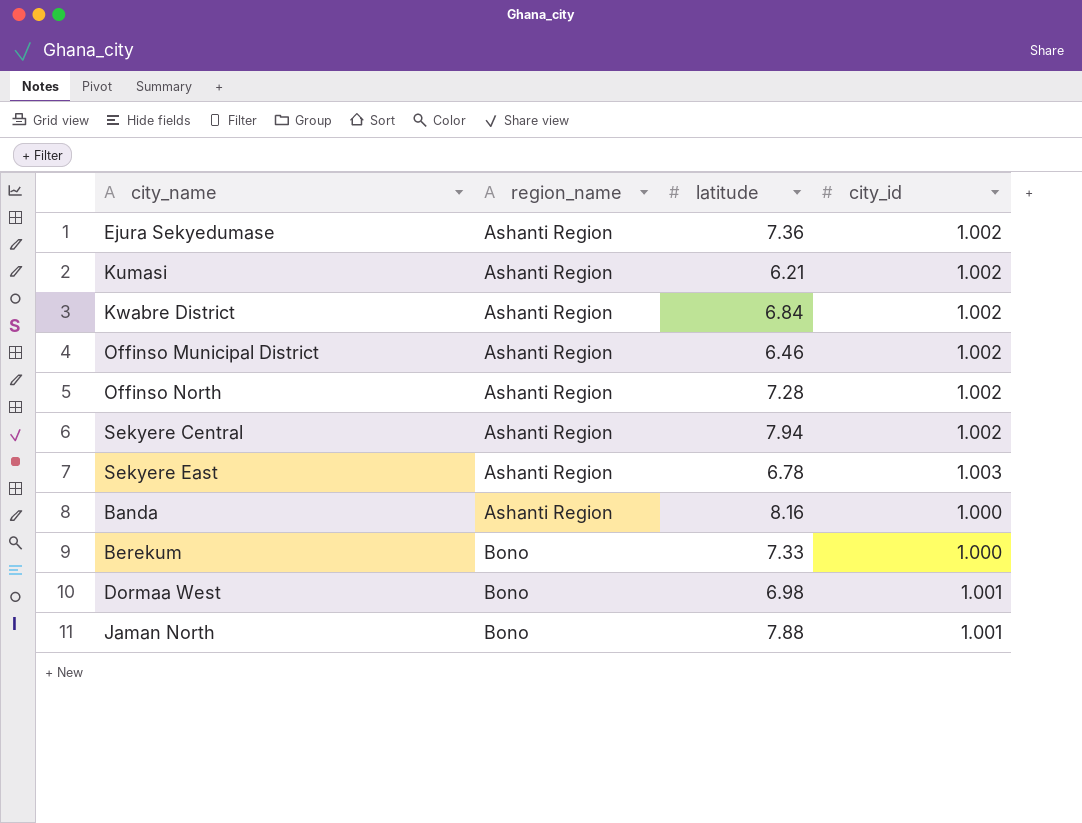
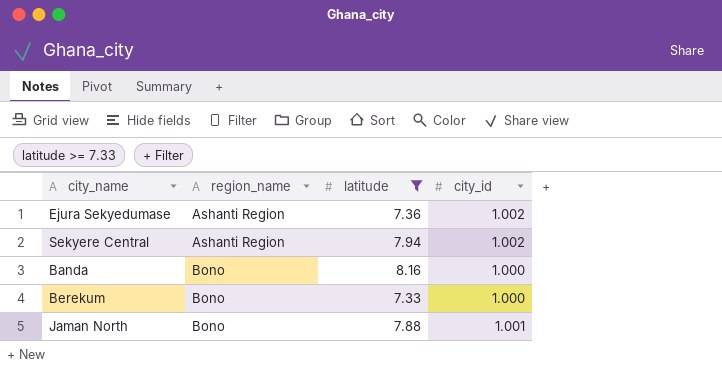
filter: none -> latitude >= 7.33
Banda | region_name: Ashanti Region -> Bono

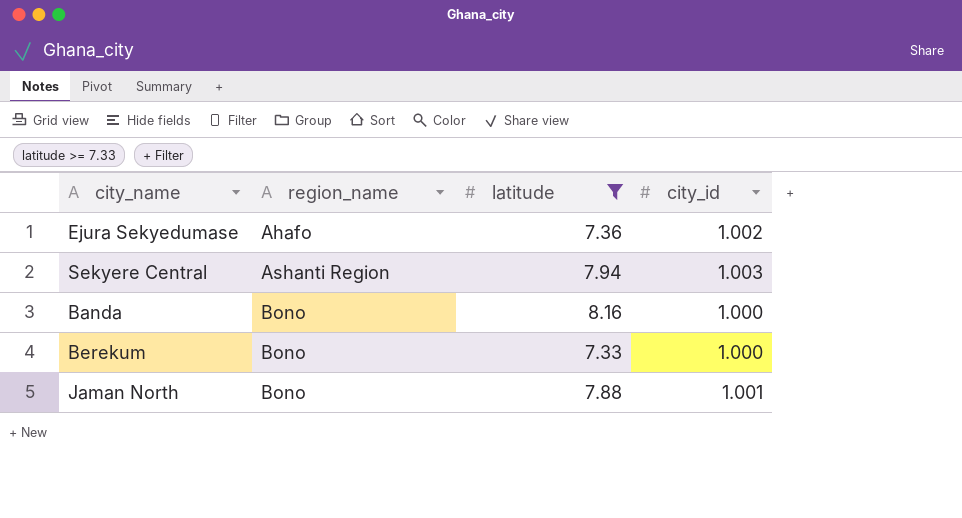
Ejura Sekyedumase | region_name: Ashanti Region -> Ahafo
Sekyere Central | city_id: 1.002 -> 1.003

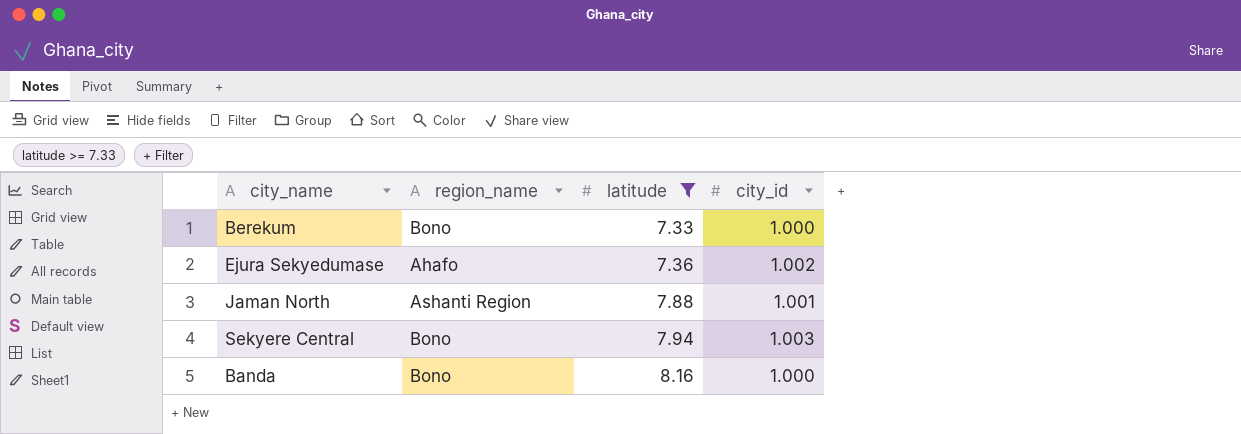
row order: region_name ascending -> latitude ascending
Jaman North | region_name: Bono -> Ashanti Region
Sekyere Central | region_name: Ashanti Region -> Bono

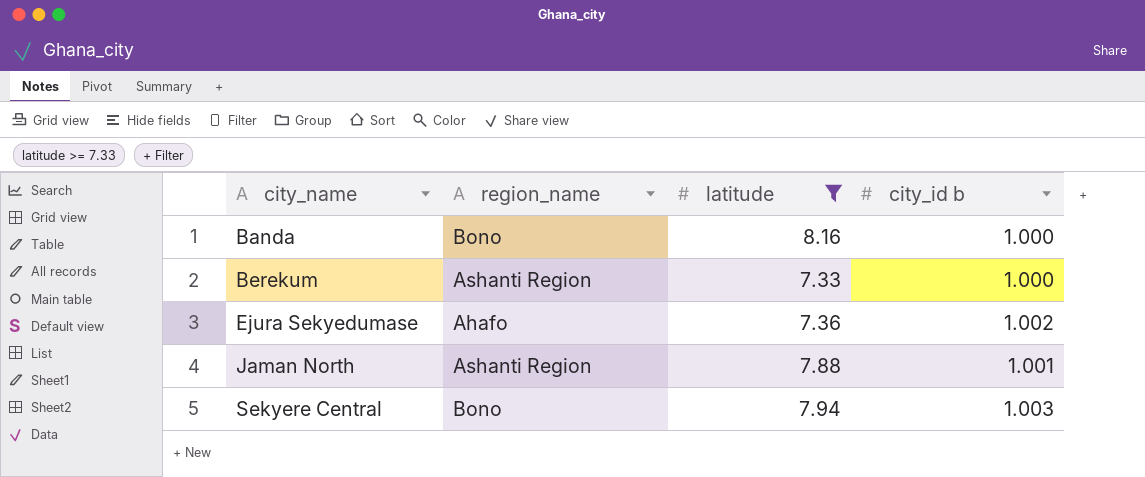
row order: latitude ascending -> city_name ascending
column name: city_id -> city_id b
Berekum | region_name: Bono -> Ashanti Region

